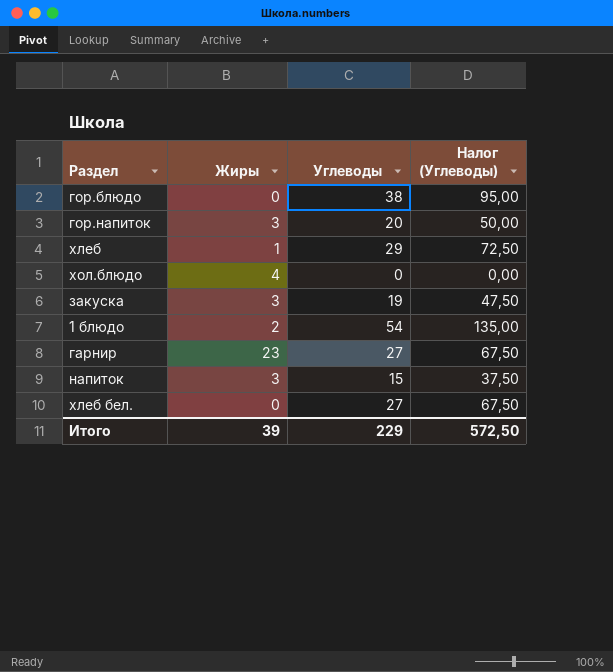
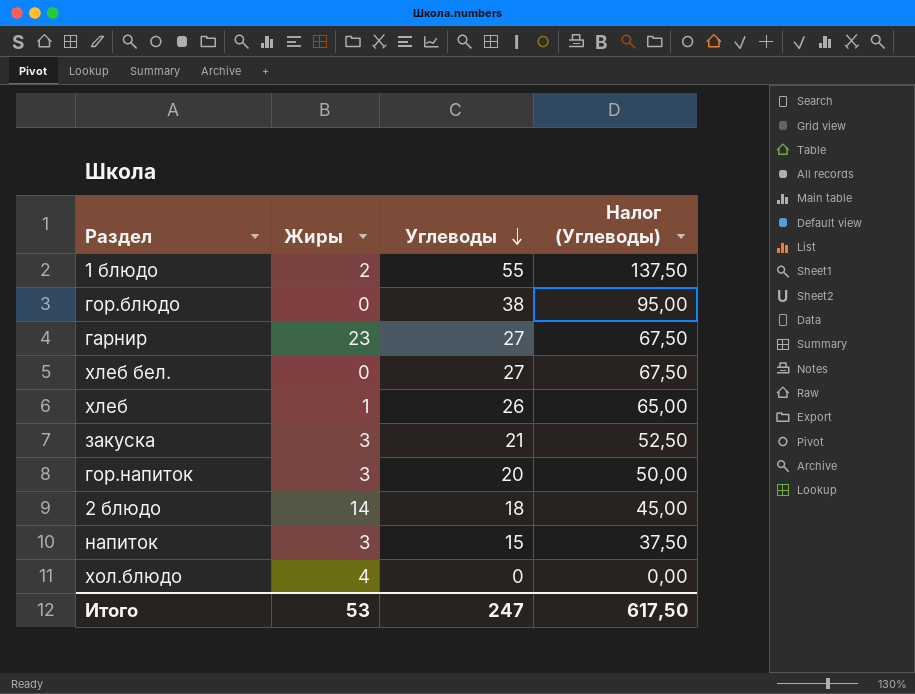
row order: none -> Углеводы descending
1 блюдо | Углеводы: 54 -> 55
1 блюдо | Налог (Углеводы): 135,00 -> 137,50
хлеб | Углеводы: 29 -> 26
хлеб | Налог (Углеводы): 72,50 -> 65,00
закуска | Углеводы: 19 -> 21
закуска | Налог (Углеводы): 47,50 -> 52,50
row 2 блюдо: none -> 14 | 18 | 45,00
Итого | Жиры: 39 -> 53
Итого | Углеводы: 229 -> 247
Итого | Налог (Углеводы): 572,50 -> 617,50

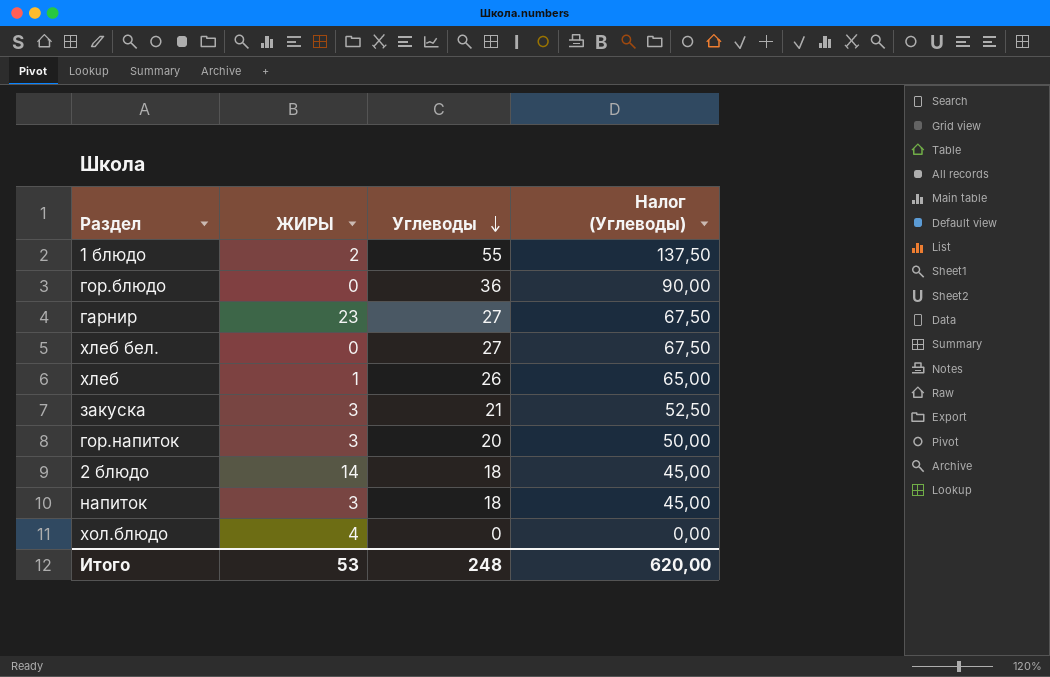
column name: Жиры -> ЖИРЫ
гор.блюдо | Углеводы: 38 -> 36
гор.блюдо | Налог (Углеводы): 95,00 -> 90,00
напиток | Углеводы: 15 -> 18
напиток | Налог (Углеводы): 37,50 -> 45,00
Итого | Углеводы: 247 -> 248
Итого | Налог (Углеводы): 617,50 -> 620,00

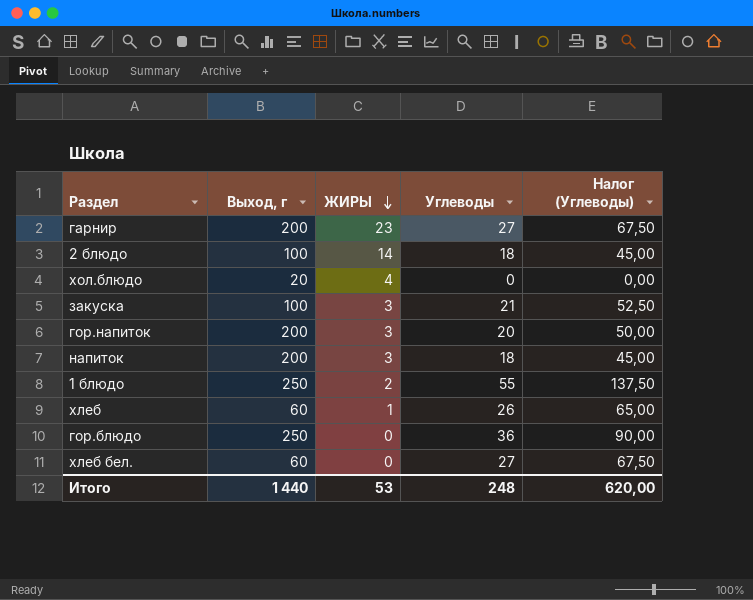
row order: Углеводы descending -> ЖИРЫ descending
column Выход, г | position: none -> 2

